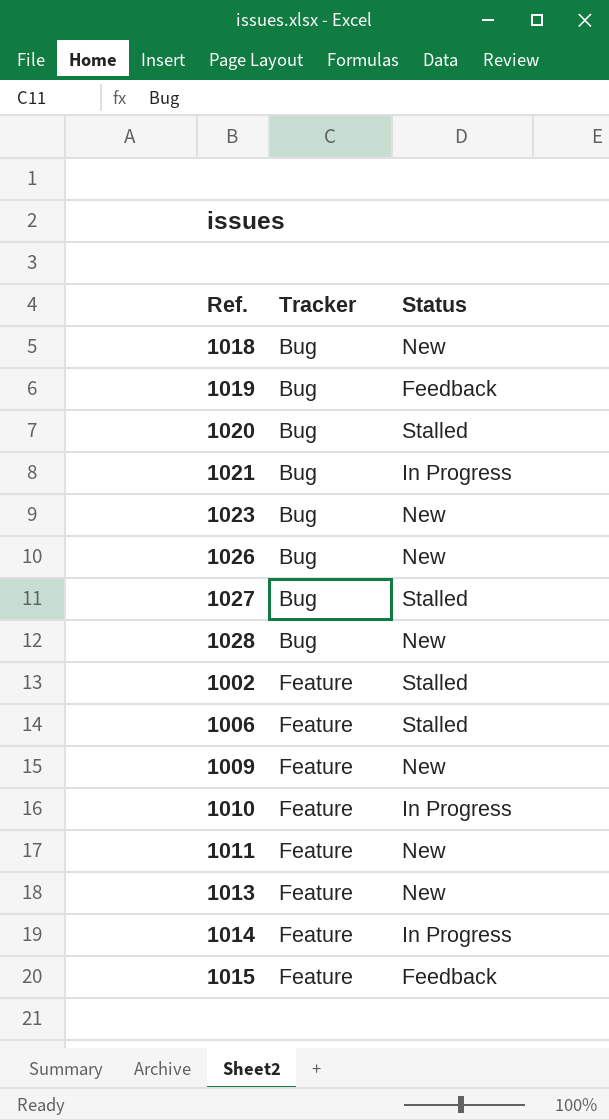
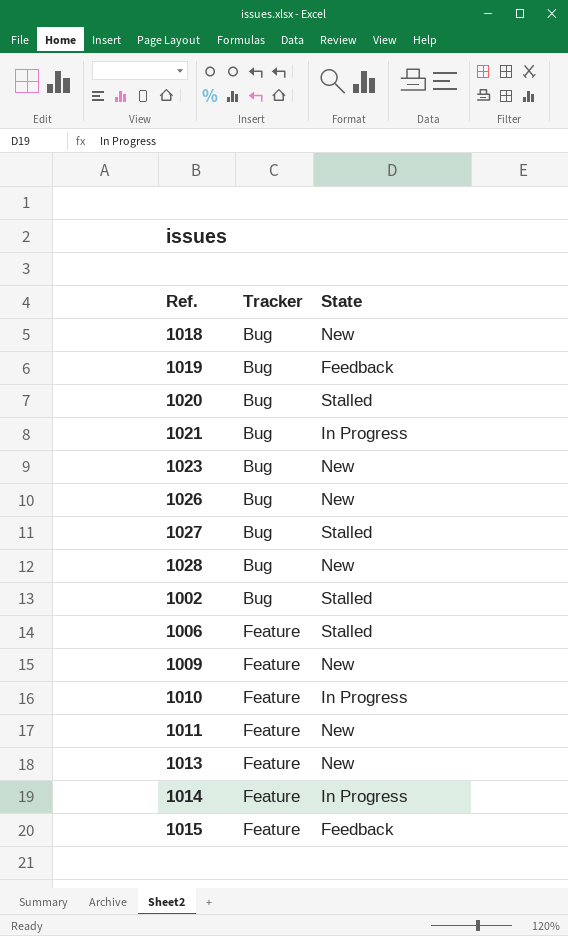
column name: Status -> State
1002 | Tracker: Feature -> Bug

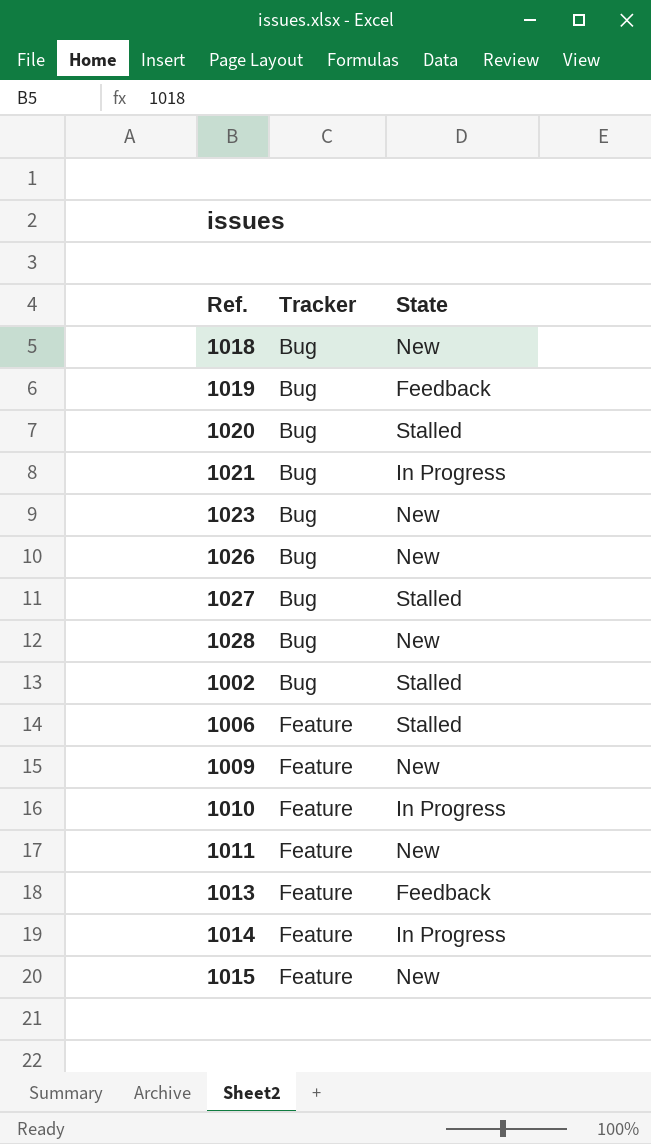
1013 | State: New -> Feedback
1015 | State: Feedback -> New

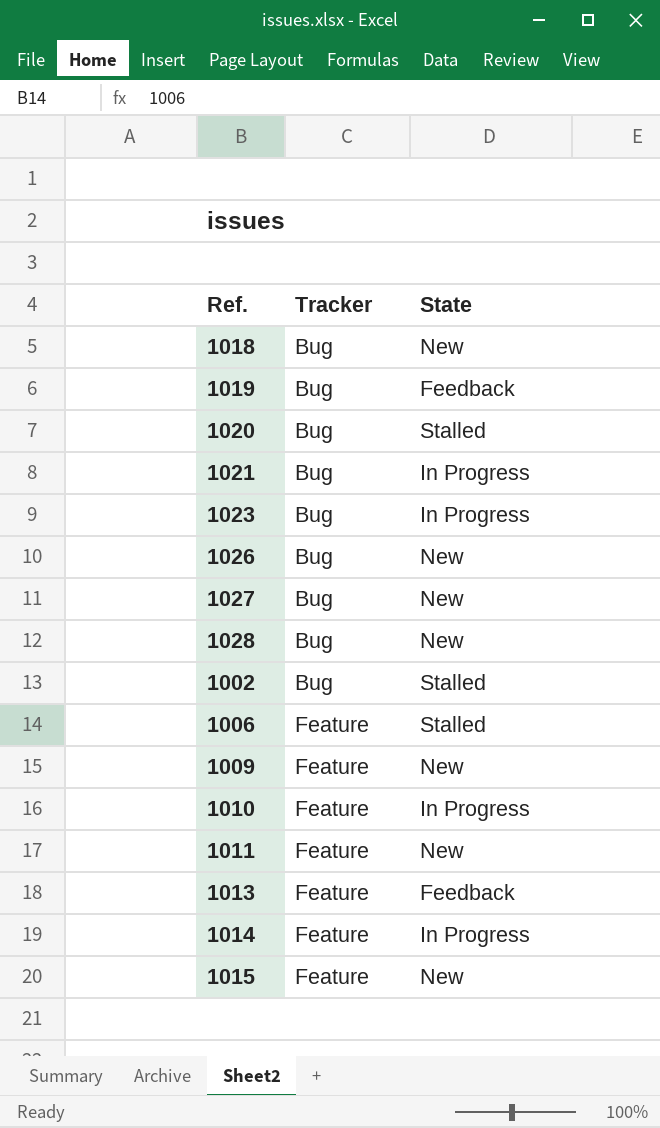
1023 | State: New -> In Progress
1027 | State: Stalled -> New

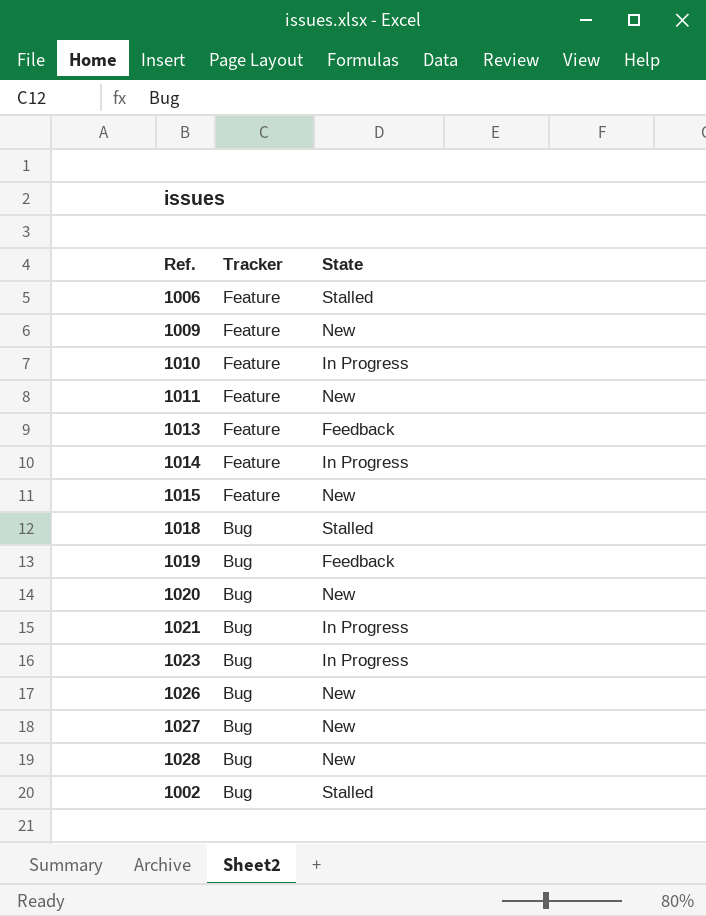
row order: Tracker ascending -> Tracker descending
1018 | State: New -> Stalled
1020 | State: Stalled -> New

